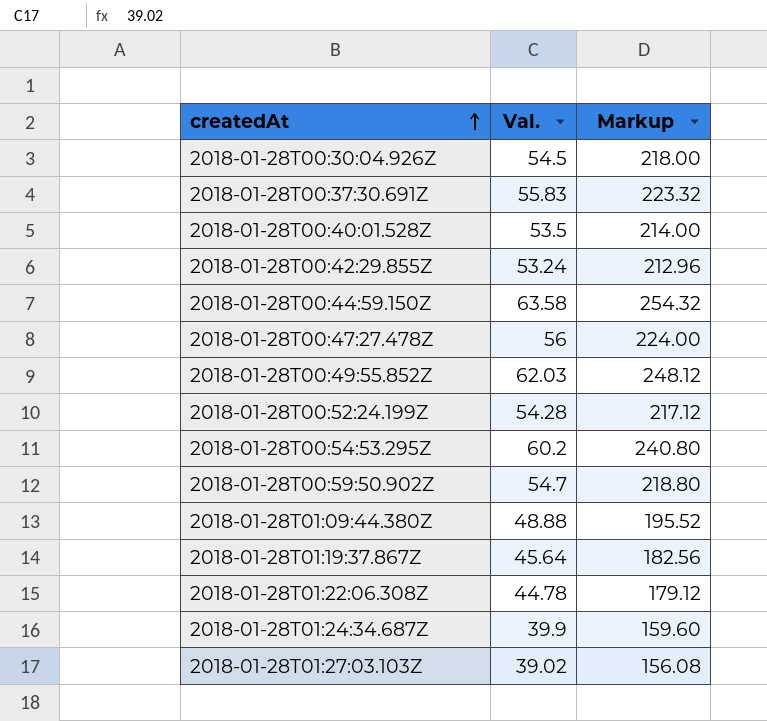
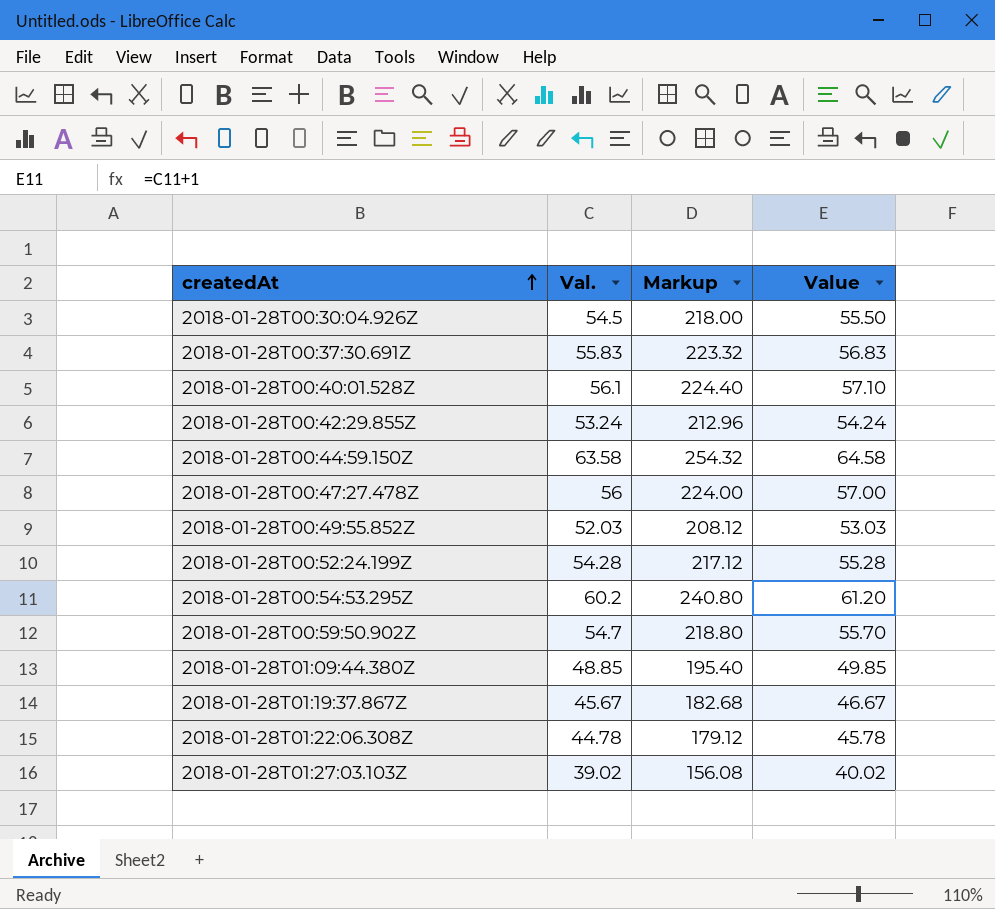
column Value | formula: none -> [Val.] + 1
row 2018-01-28T01:24:34.687Z: 39.9 | 159.60 -> none
2018-01-28T00:40:01.528Z | Val.: 53.5 -> 56.1
2018-01-28T00:40:01.528Z | Markup: 214.00 -> 224.40
2018-01-28T00:49:55.852Z | Val.: 62.03 -> 52.03
2018-01-28T00:49:55.852Z | Markup: 248.12 -> 208.12
2018-01-28T01:09:44.380Z | Val.: 48.88 -> 48.85
2018-01-28T01:09:44.380Z | Markup: 195.52 -> 195.40
2018-01-28T01:19:37.867Z | Val.: 45.64 -> 45.67
2018-01-28T01:19:37.867Z | Markup: 182.56 -> 182.68

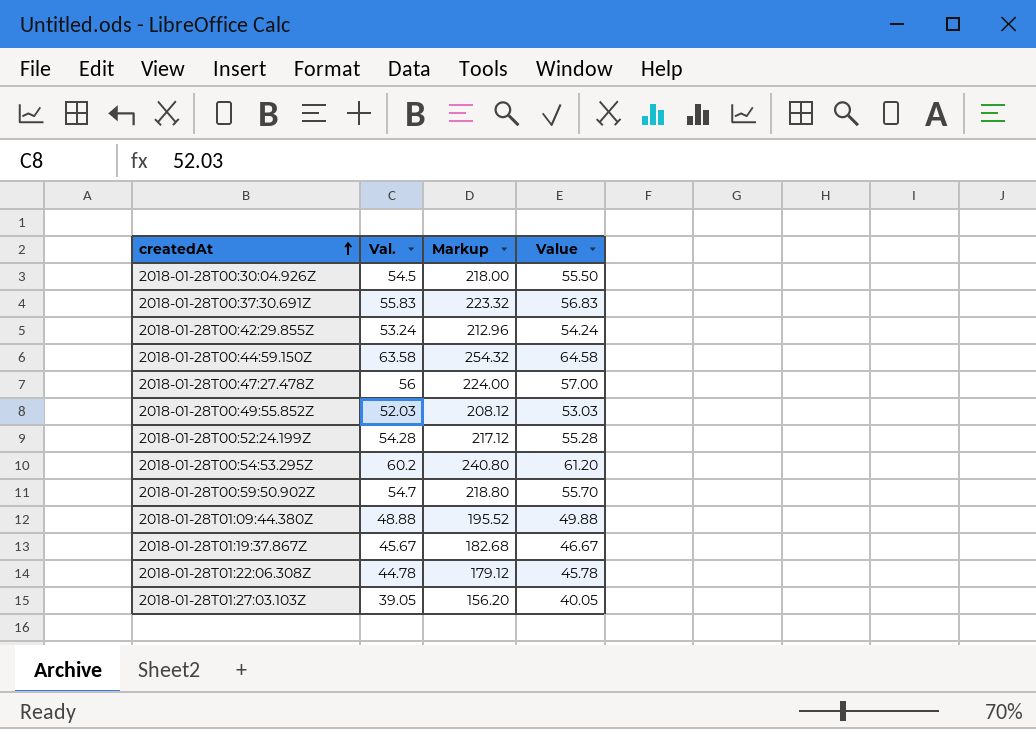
row 2018-01-28T00:40:01.528Z: 56.1 | 224.40 | 57.10 -> none
2018-01-28T01:09:44.380Z | Val.: 48.85 -> 48.88
2018-01-28T01:09:44.380Z | Markup: 195.40 -> 195.52
2018-01-28T01:09:44.380Z | Value: 49.85 -> 49.88
2018-01-28T01:27:03.103Z | Val.: 39.02 -> 39.05
2018-01-28T01:27:03.103Z | Markup: 156.08 -> 156.20
2018-01-28T01:27:03.103Z | Value: 40.02 -> 40.05

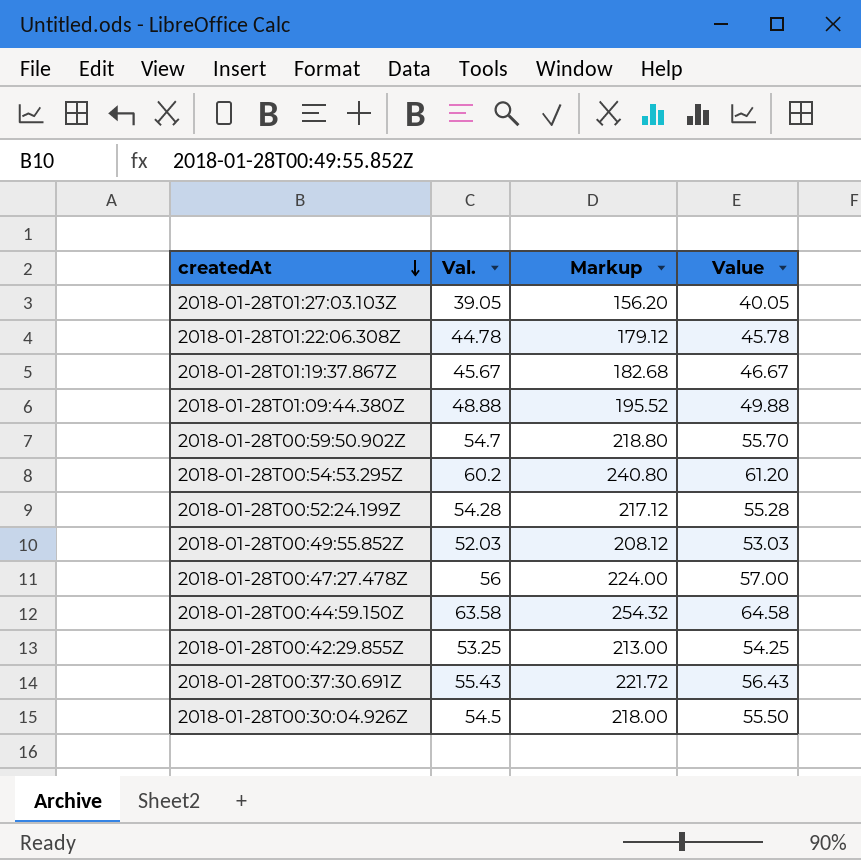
row order: createdAt ascending -> createdAt descending
2018-01-28T00:42:29.855Z | Val.: 53.24 -> 53.25
2018-01-28T00:42:29.855Z | Markup: 212.96 -> 213.00
2018-01-28T00:42:29.855Z | Value: 54.24 -> 54.25
2018-01-28T00:37:30.691Z | Val.: 55.83 -> 55.43
2018-01-28T00:37:30.691Z | Markup: 223.32 -> 221.72
2018-01-28T00:37:30.691Z | Value: 56.83 -> 56.43

